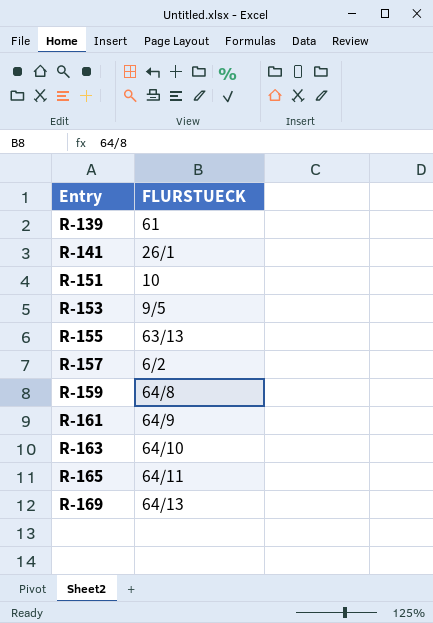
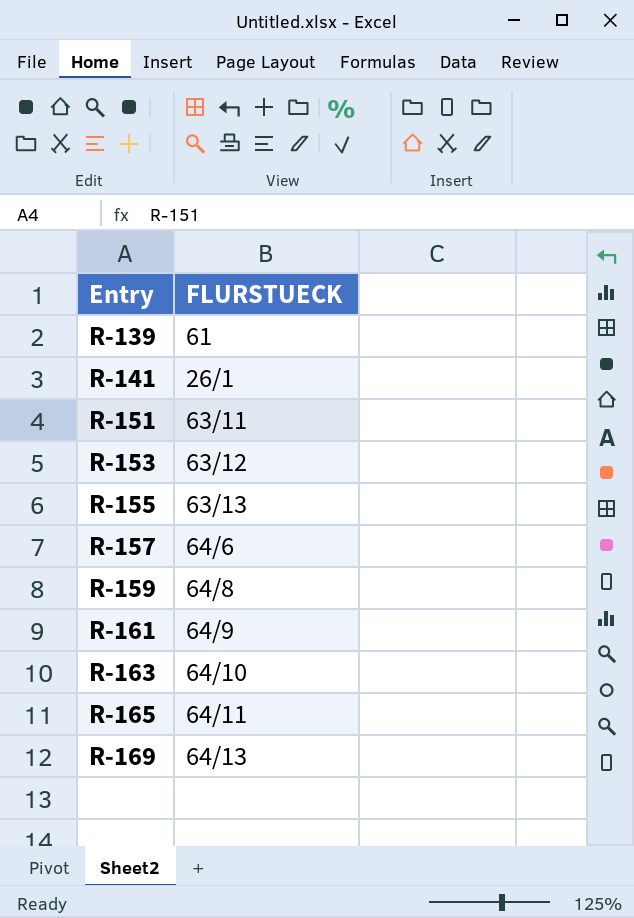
R-151 | FLURSTUECK: 10 -> 63/11
R-153 | FLURSTUECK: 9/5 -> 63/12
R-157 | FLURSTUECK: 6/2 -> 64/6

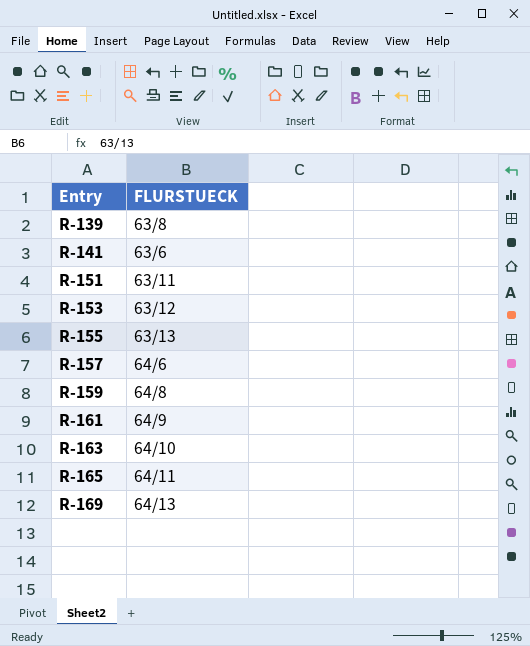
R-139 | FLURSTUECK: 61 -> 63/8
R-141 | FLURSTUECK: 26/1 -> 63/6

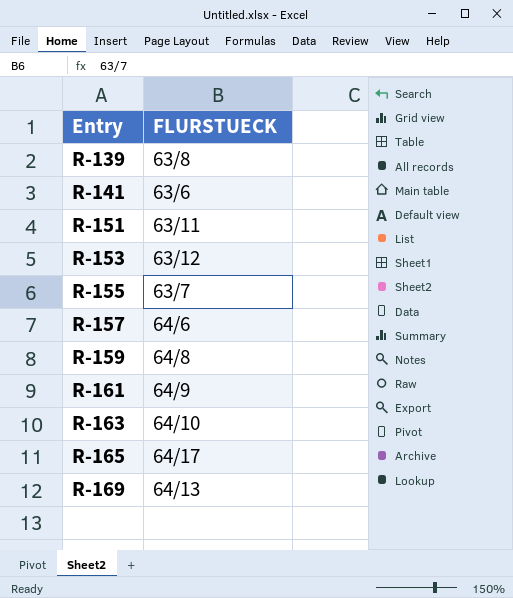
R-155 | FLURSTUECK: 63/13 -> 63/7
R-165 | FLURSTUECK: 64/11 -> 64/17

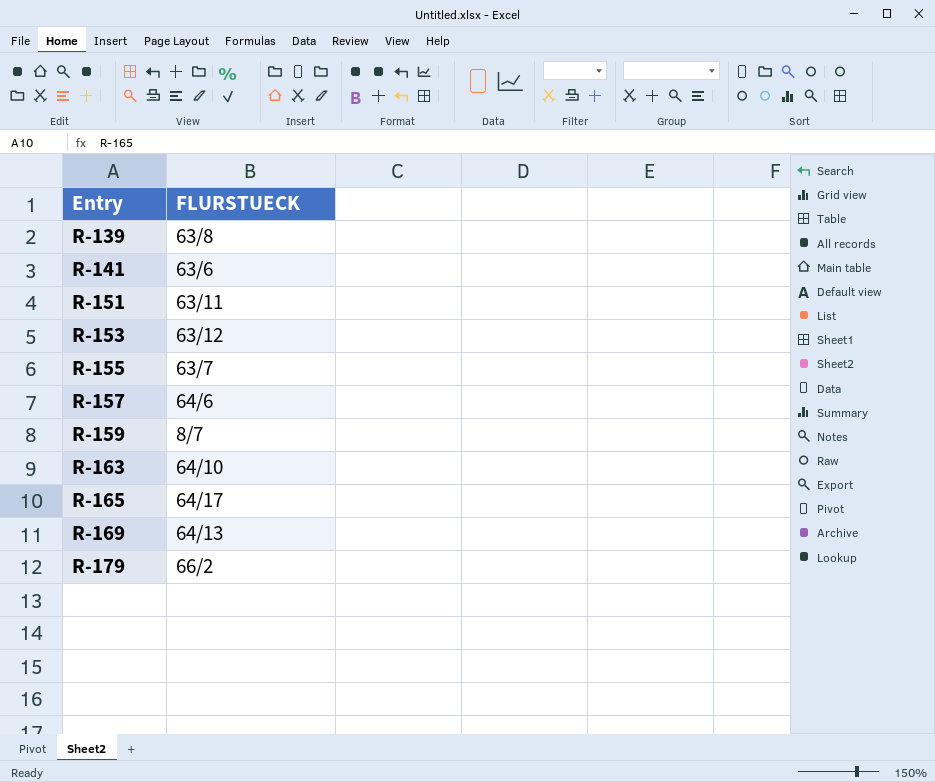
row R-161: 64/9 -> none
R-159 | FLURSTUECK: 64/8 -> 8/7
row R-179: none -> 66/2

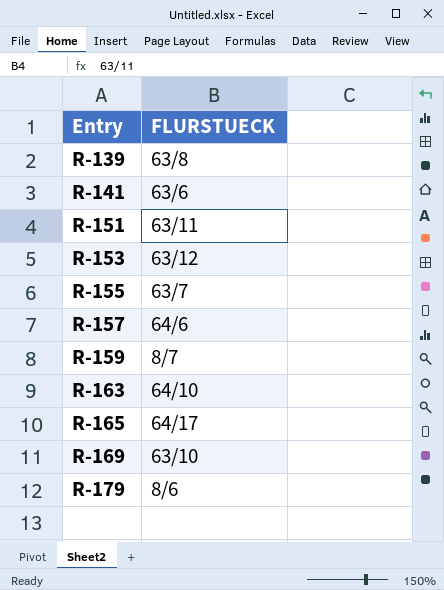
R-169 | FLURSTUECK: 64/13 -> 63/10
R-179 | FLURSTUECK: 66/2 -> 8/6

